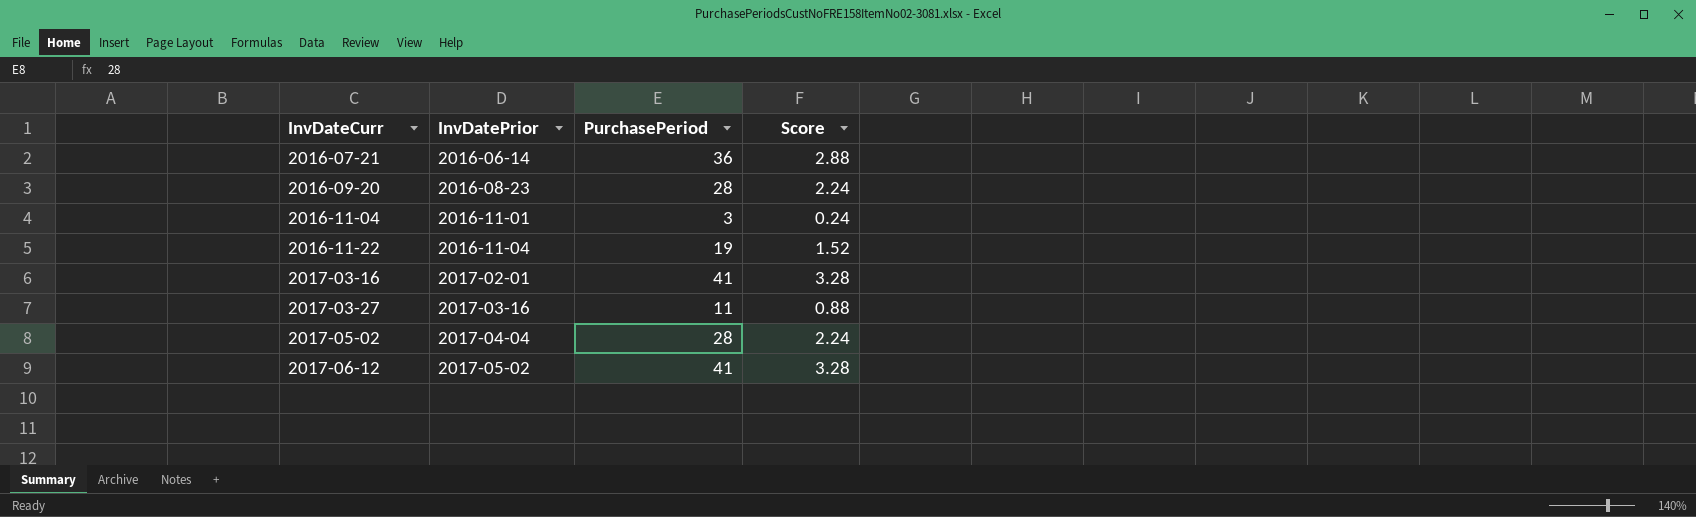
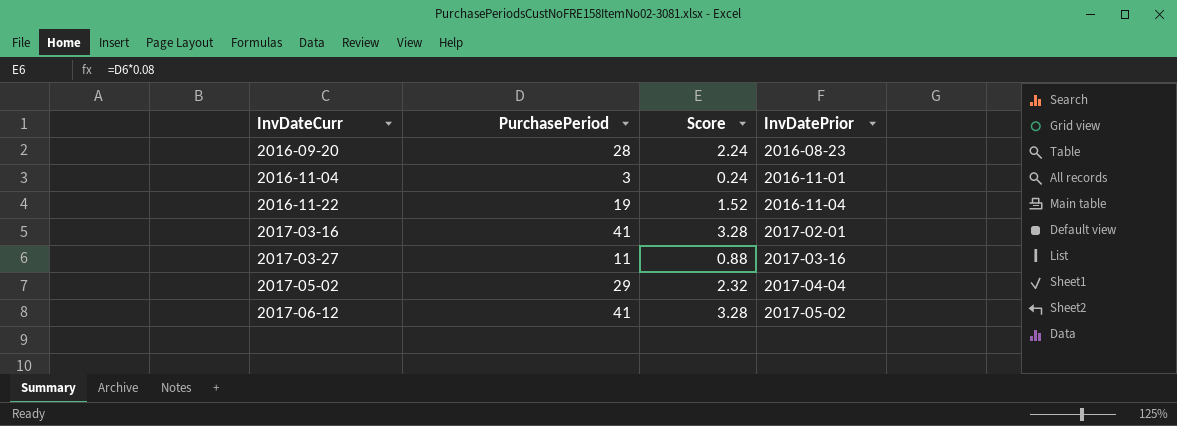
column InvDatePrior | position: 2 -> 4
row 2016-07-21: 2016-06-14 | 36 | 2.88 -> none
2017-05-02 | PurchasePeriod: 28 -> 29
2017-05-02 | Score: 2.24 -> 2.32

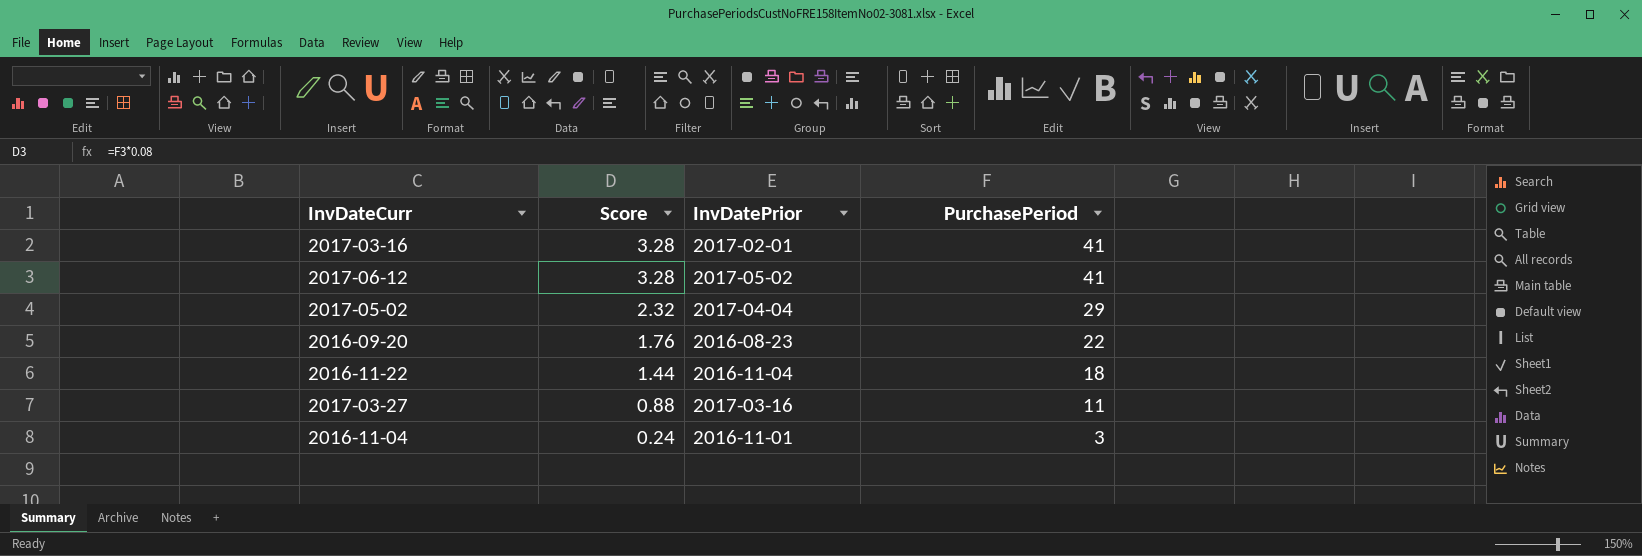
row order: InvDateCurr ascending -> Score descending
column PurchasePeriod | position: 2 -> 4
2016-09-20 | Score: 2.24 -> 1.76
2016-09-20 | PurchasePeriod: 28 -> 22
2016-11-22 | Score: 1.52 -> 1.44
2016-11-22 | PurchasePeriod: 19 -> 18

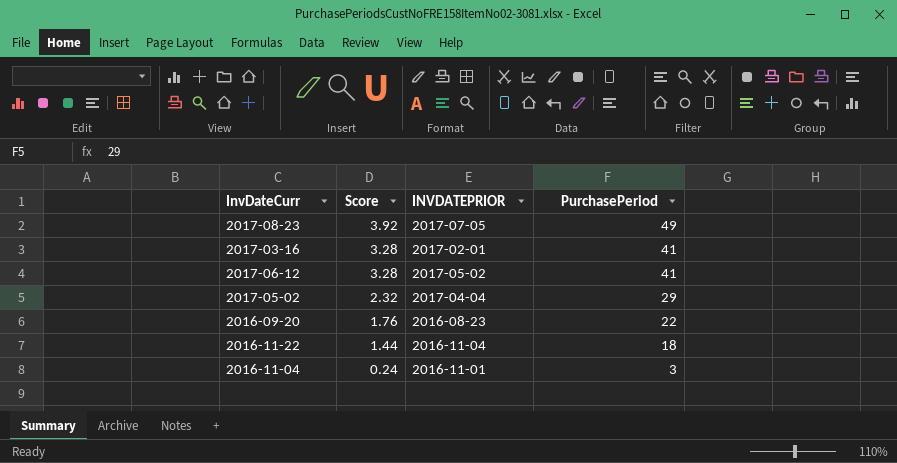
column name: InvDatePrior -> INVDATEPRIOR
row 2017-03-27: 0.88 | 2017-03-16 | 11 -> none
row 2017-08-23: none -> 3.92 | 2017-07-05 | 49

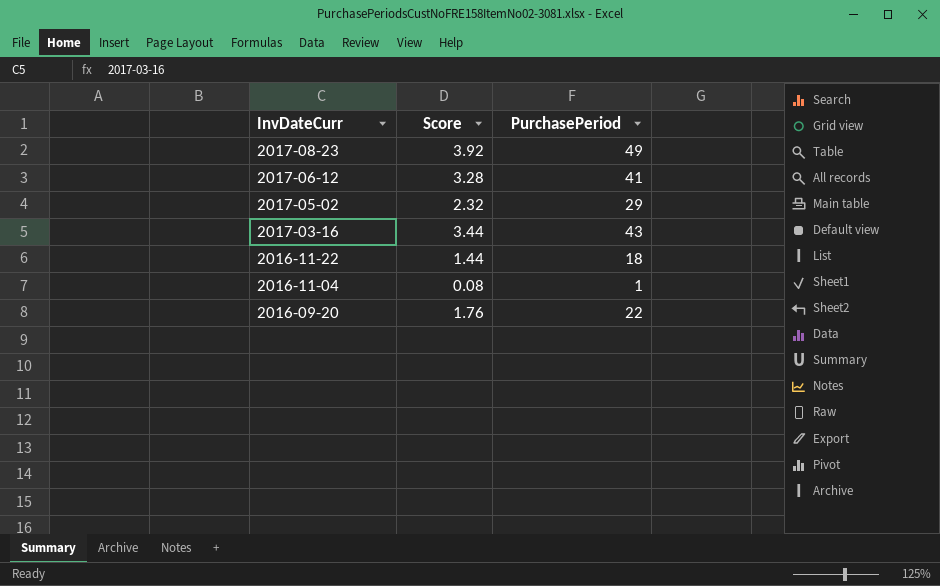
row order: Score descending -> InvDateCurr descending
column INVDATEPRIOR | position: 3 -> none
2017-03-16 | Score: 3.28 -> 3.44
2017-03-16 | PurchasePeriod: 41 -> 43
2016-11-04 | Score: 0.24 -> 0.08
2016-11-04 | PurchasePeriod: 3 -> 1

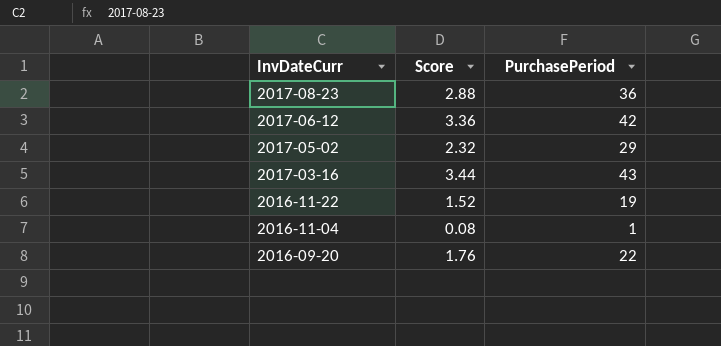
2017-08-23 | Score: 3.92 -> 2.88
2017-08-23 | PurchasePeriod: 49 -> 36
2017-06-12 | Score: 3.28 -> 3.36
2017-06-12 | PurchasePeriod: 41 -> 42
2016-11-22 | Score: 1.44 -> 1.52
2016-11-22 | PurchasePeriod: 18 -> 19

